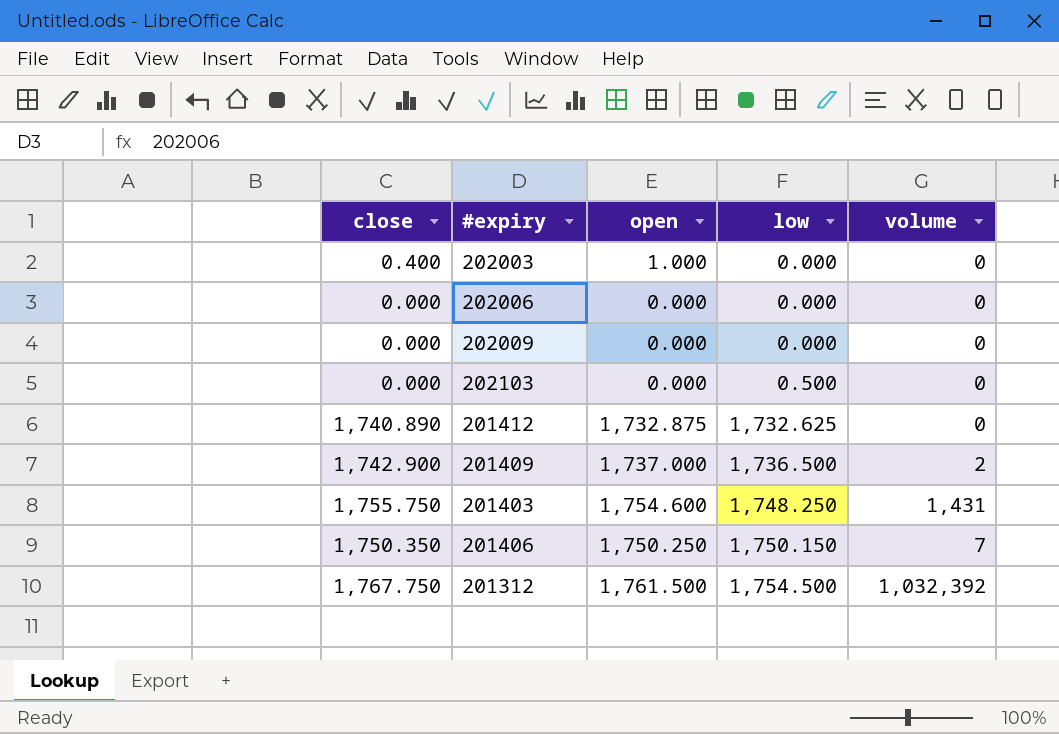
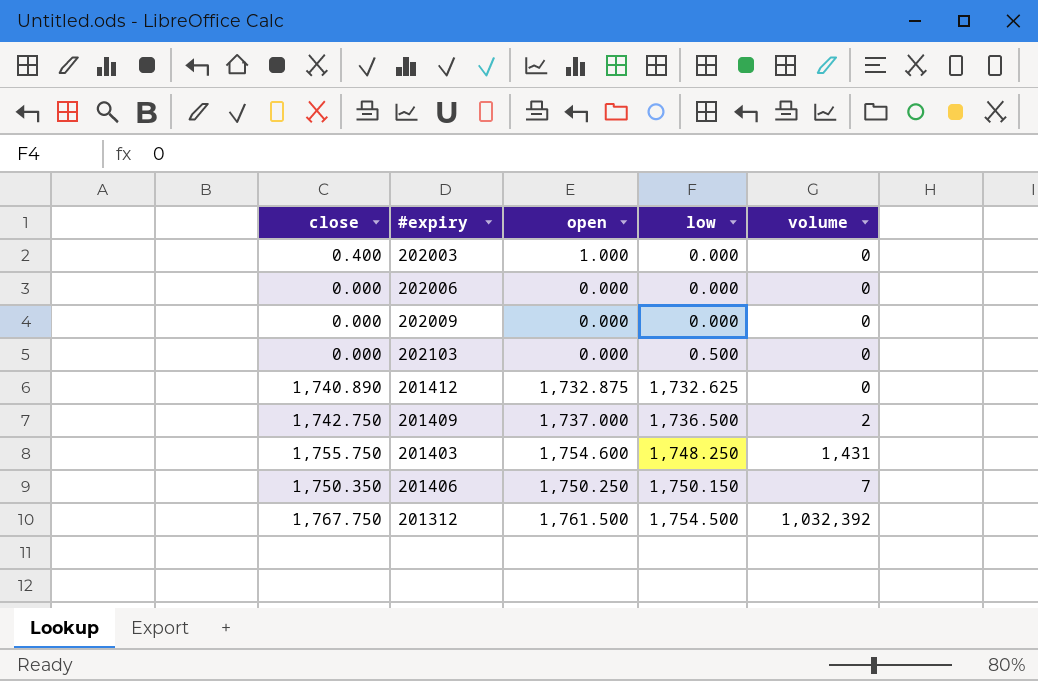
201409 | close: 1,742.900 -> 1,742.750

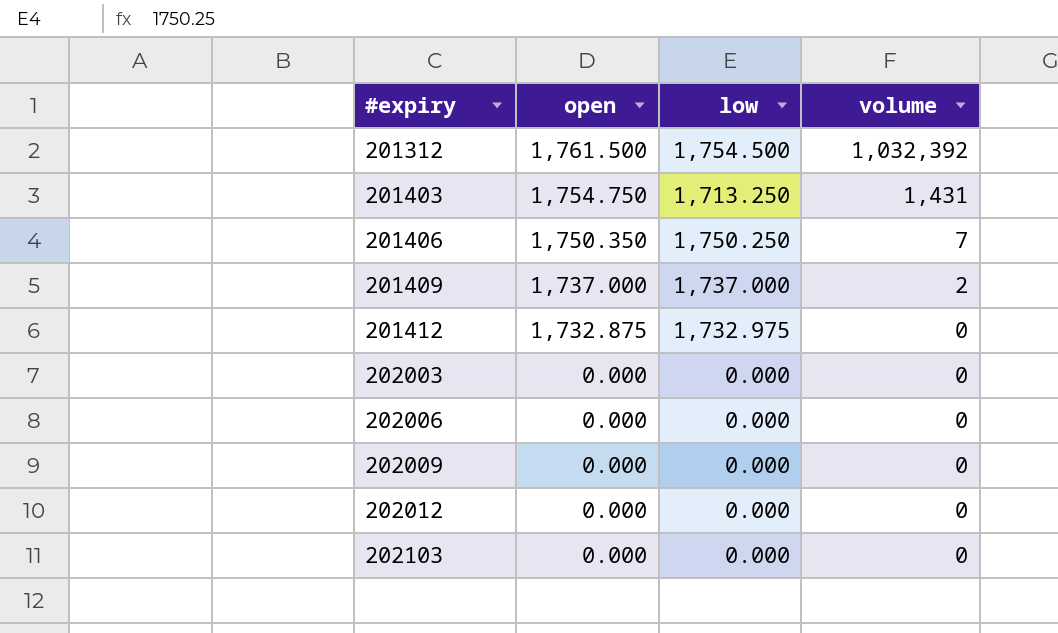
row order: low ascending -> #expiry ascending
column close | position: 1 -> none
201403 | open: 1,754.600 -> 1,754.750
201403 | low: 1,748.250 -> 1,713.250
201406 | open: 1,750.250 -> 1,750.350
201406 | low: 1,750.150 -> 1,750.250
201409 | low: 1,736.500 -> 1,737.000
201412 | low: 1,732.625 -> 1,732.975
202003 | open: 1.000 -> 0.000
row 202012: none -> 0.000 | 0.000 | 0
202103 | low: 0.500 -> 0.000

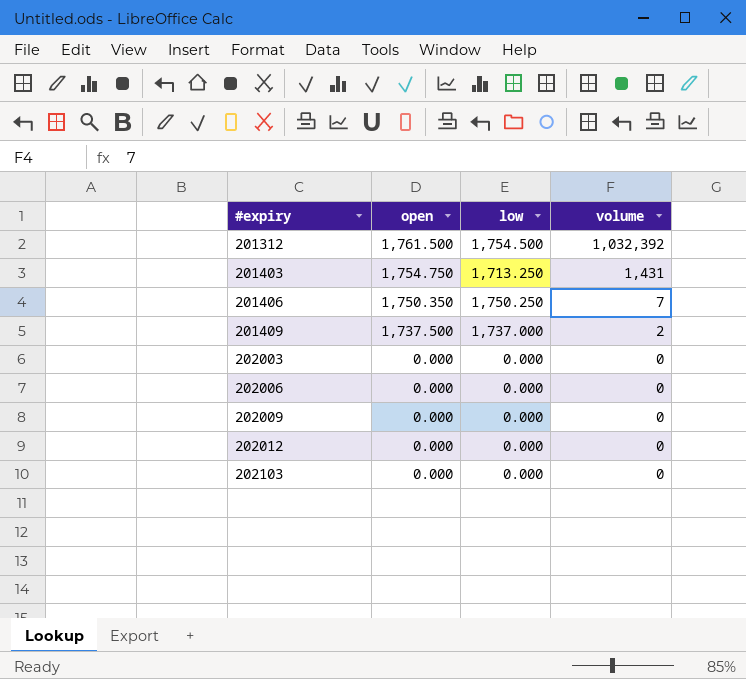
row 201412: 1,732.875 | 1,732.975 | 0 -> none
201409 | open: 1,737.000 -> 1,737.500

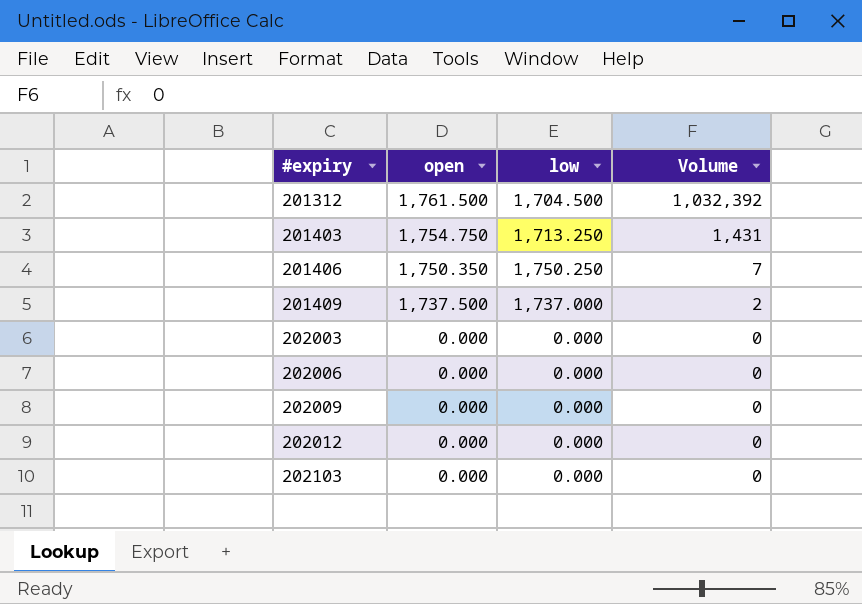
column name: volume -> Volume
201312 | low: 1,754.500 -> 1,704.500

